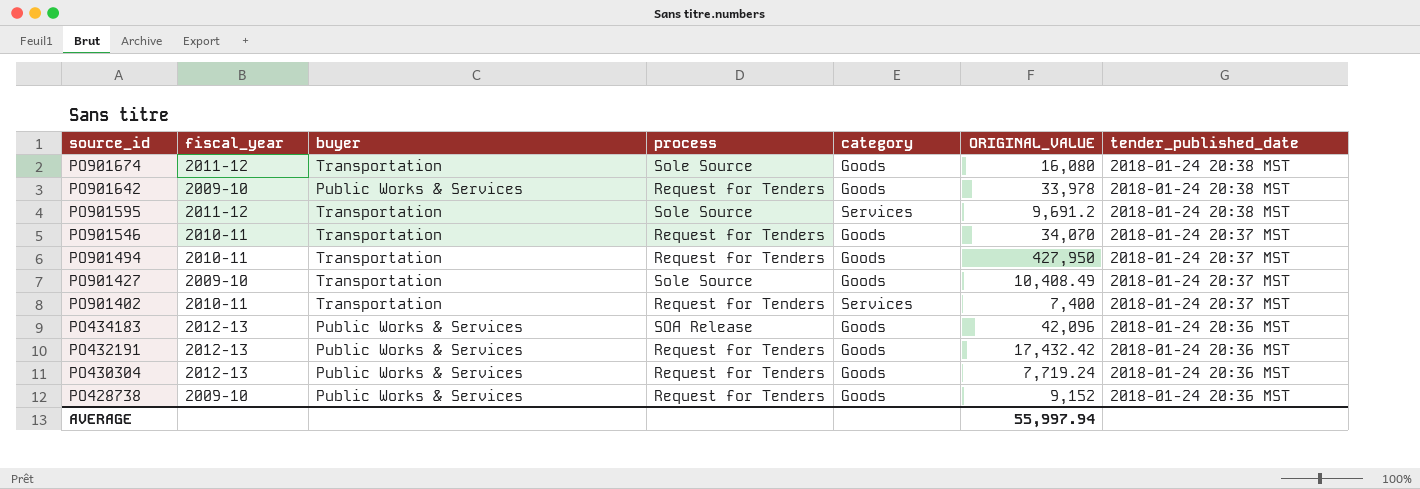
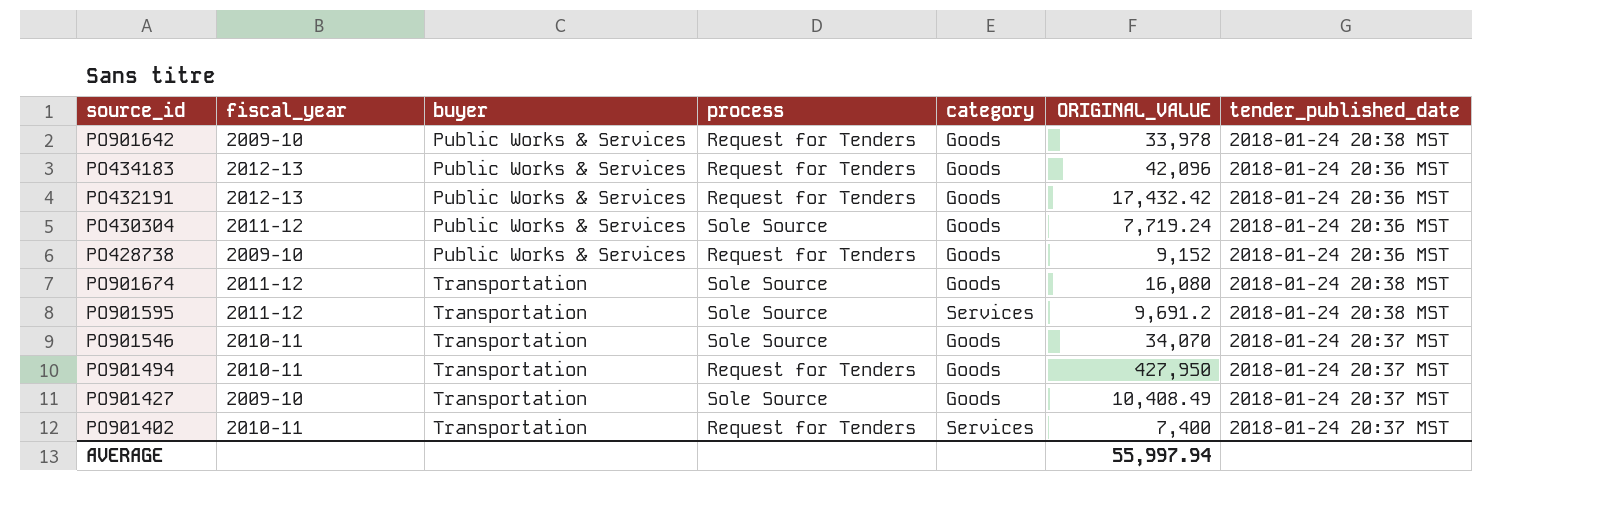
row order: source_id descending -> buyer ascending
PO434183 | process: SOA Release -> Request for Tenders
PO430304 | fiscal_year: 2012-13 -> 2011-12
PO430304 | process: Request for Tenders -> Sole Source
PO901546 | process: Request for Tenders -> Sole Source

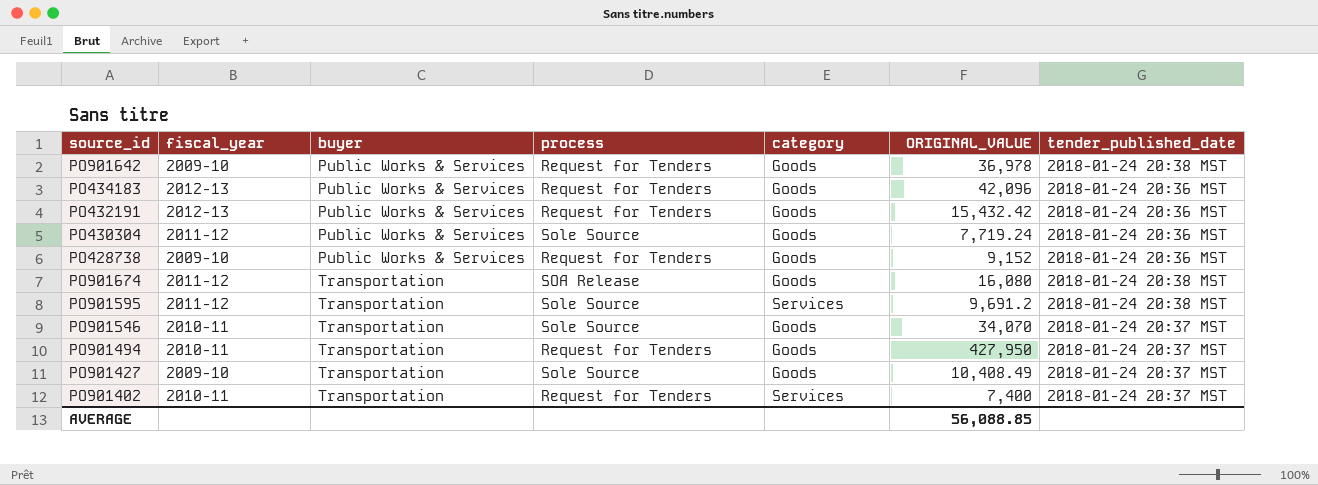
PO901642 | ORIGINAL_VALUE: 33,978 -> 36,978
PO432191 | ORIGINAL_VALUE: 17,432.42 -> 15,432.42
PO901674 | process: Sole Source -> SOA Release
AVERAGE | ORIGINAL_VALUE: 55,997.94 -> 56,088.85

